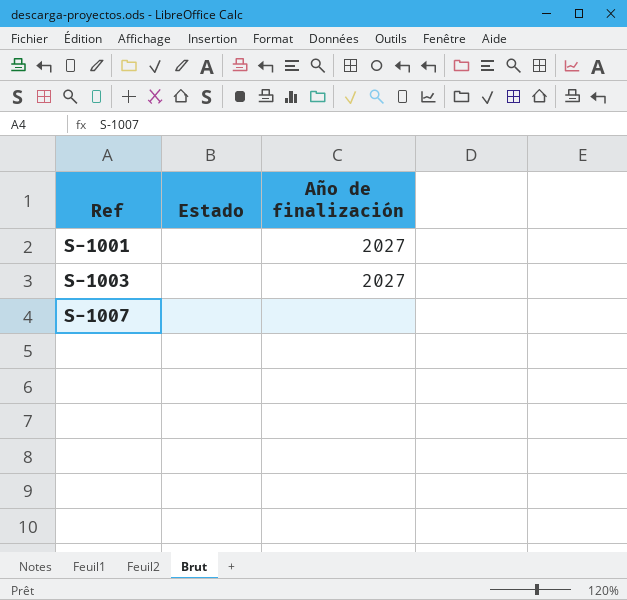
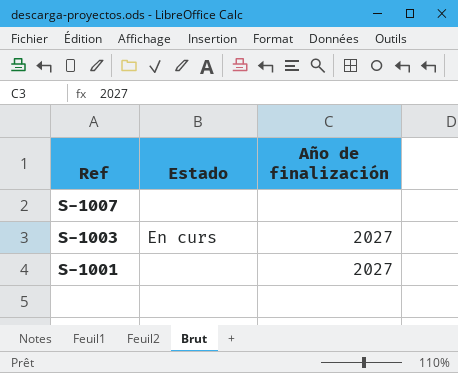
row order: Ref ascending -> Ref descending
S-1003 | Estado: none -> En curs

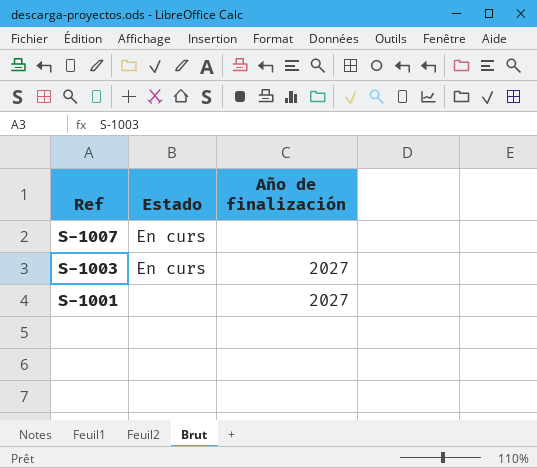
S-1007 | Estado: none -> En curs

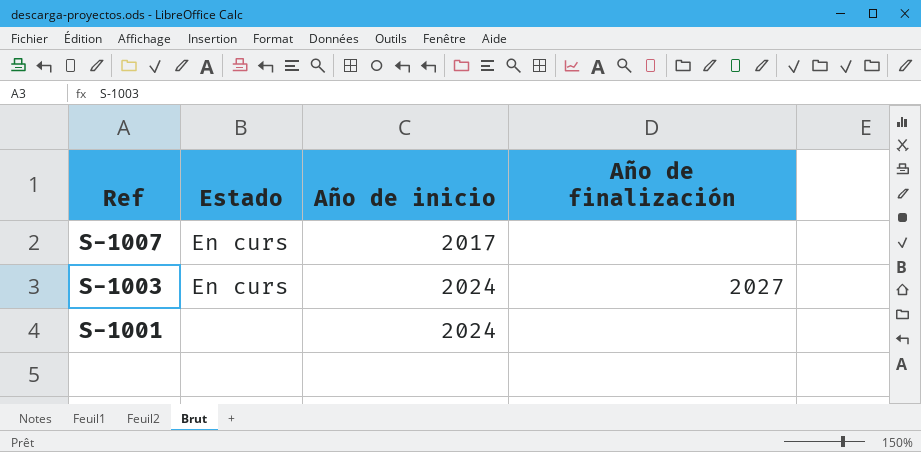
column Año de inicio | position: none -> 3
S-1001 | Año de finalización: 2027 -> none

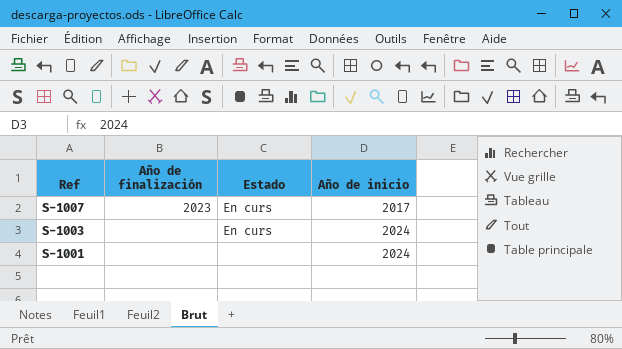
column Año de finalización | position: 4 -> 2
S-1007 | Año de finalización: none -> 2023
S-1003 | Año de finalización: 2027 -> none

